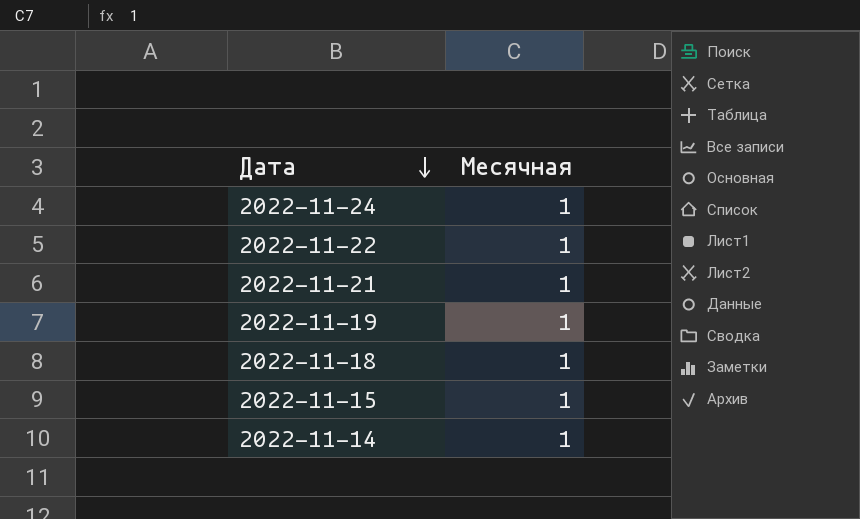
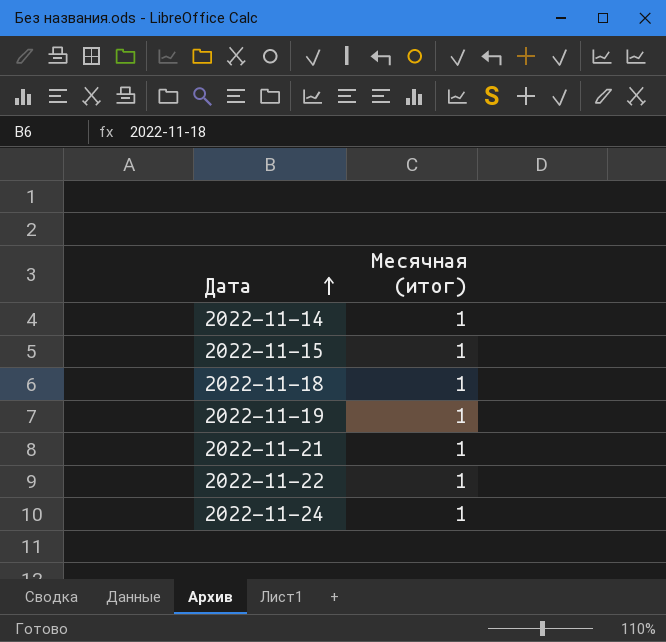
row order: Дата descending -> Дата ascending
column name: Месячная -> Месячная (итог)

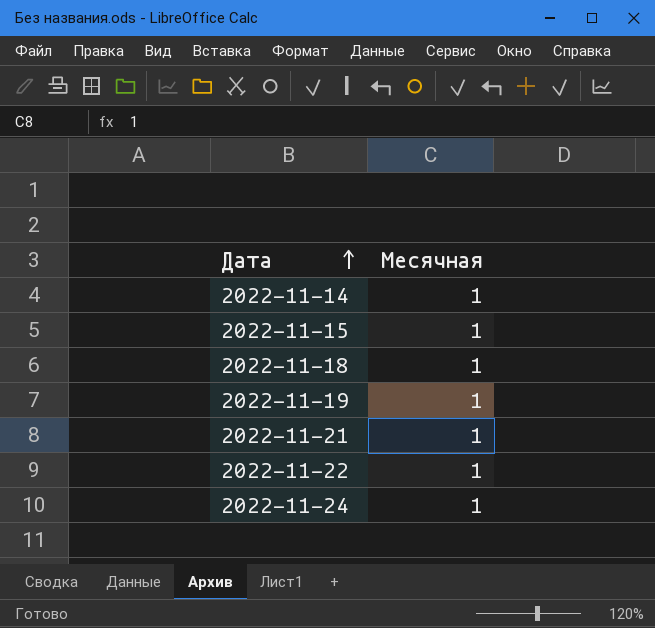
column name: Месячная (итог) -> Месячная

